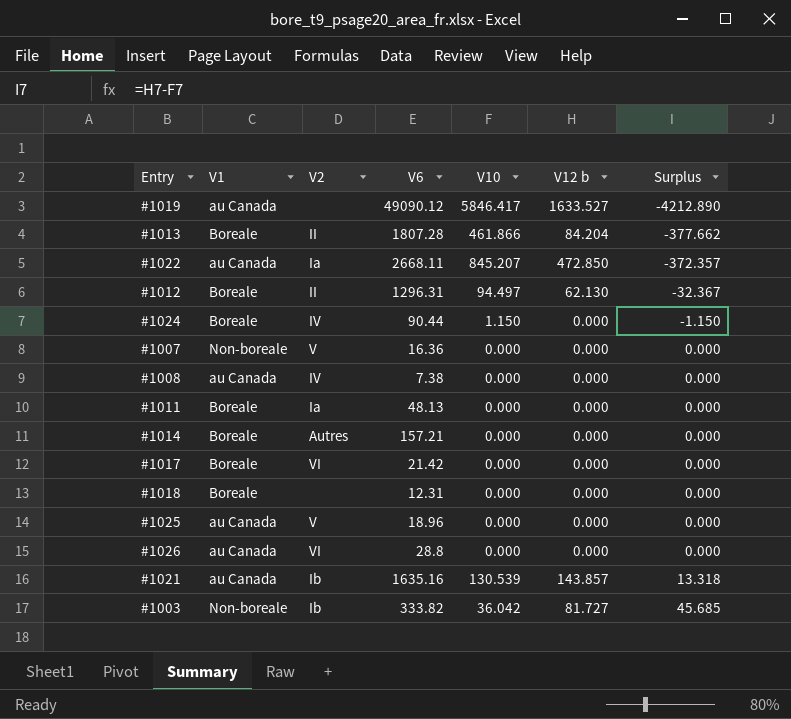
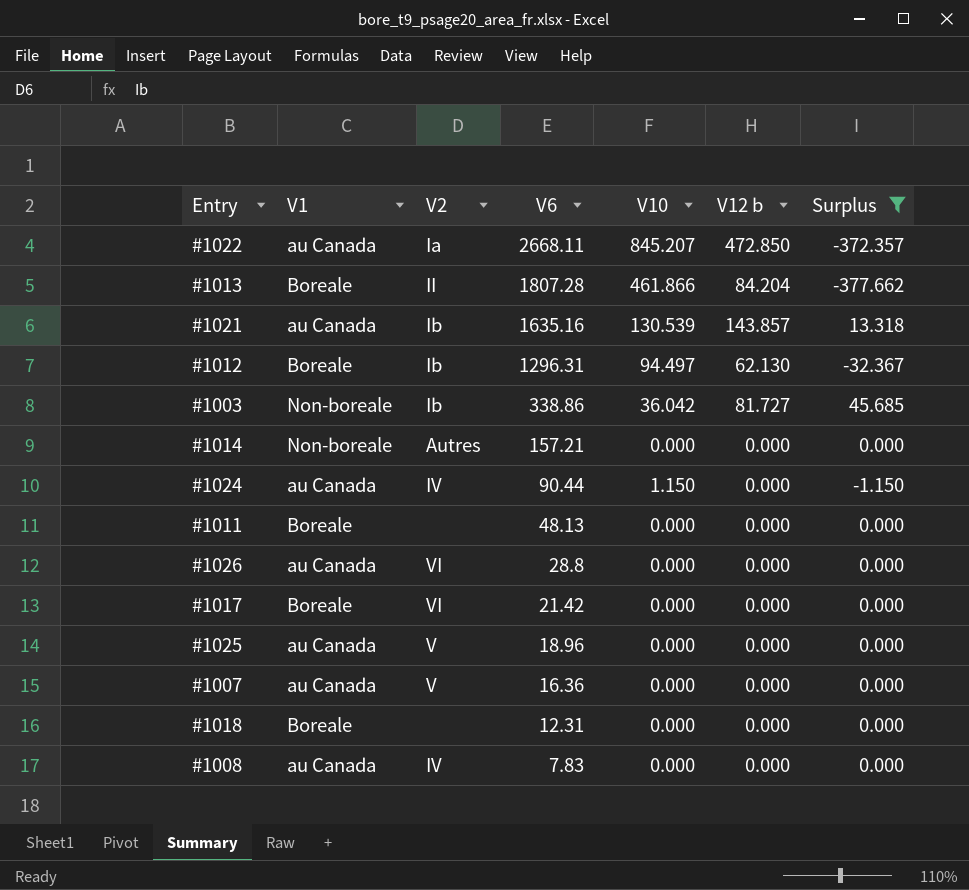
filter: none -> Surplus != -4212.890
row order: Surplus ascending -> V6 descending
#1012 | V2: II -> Ib
#1003 | V6: 333.82 -> 338.86
#1014 | V1: Boreale -> Non-boreale
#1024 | V1: Boreale -> au Canada
#1011 | V2: Ia -> none
#1007 | V1: Non-boreale -> au Canada
#1008 | V6: 7.38 -> 7.83

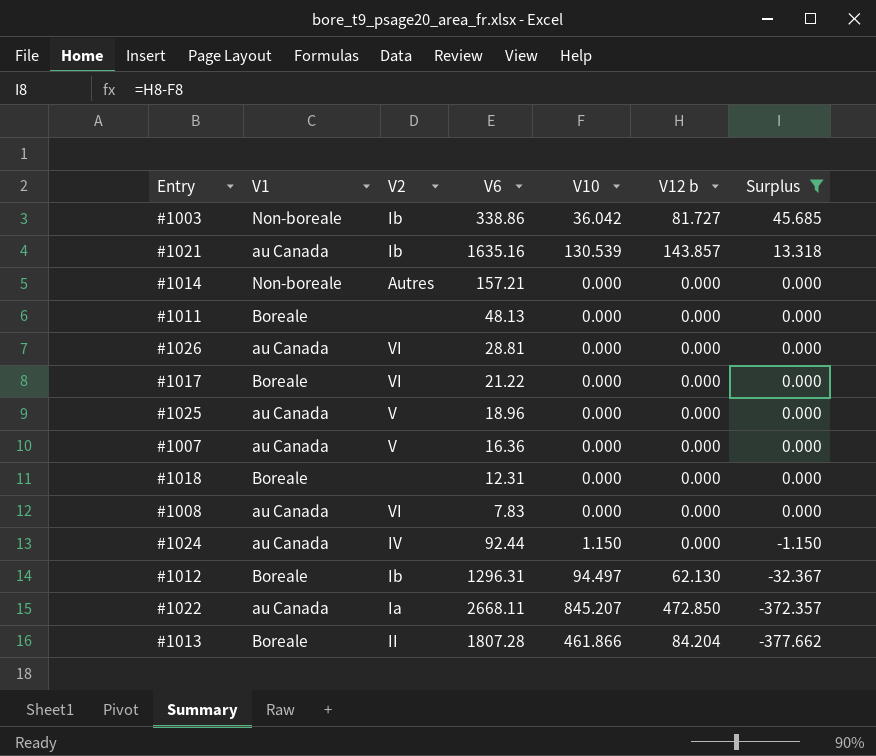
row order: V6 descending -> Surplus descending
#1026 | V6: 28.8 -> 28.81
#1017 | V6: 21.42 -> 21.22
#1008 | V2: IV -> VI
#1024 | V6: 90.44 -> 92.44

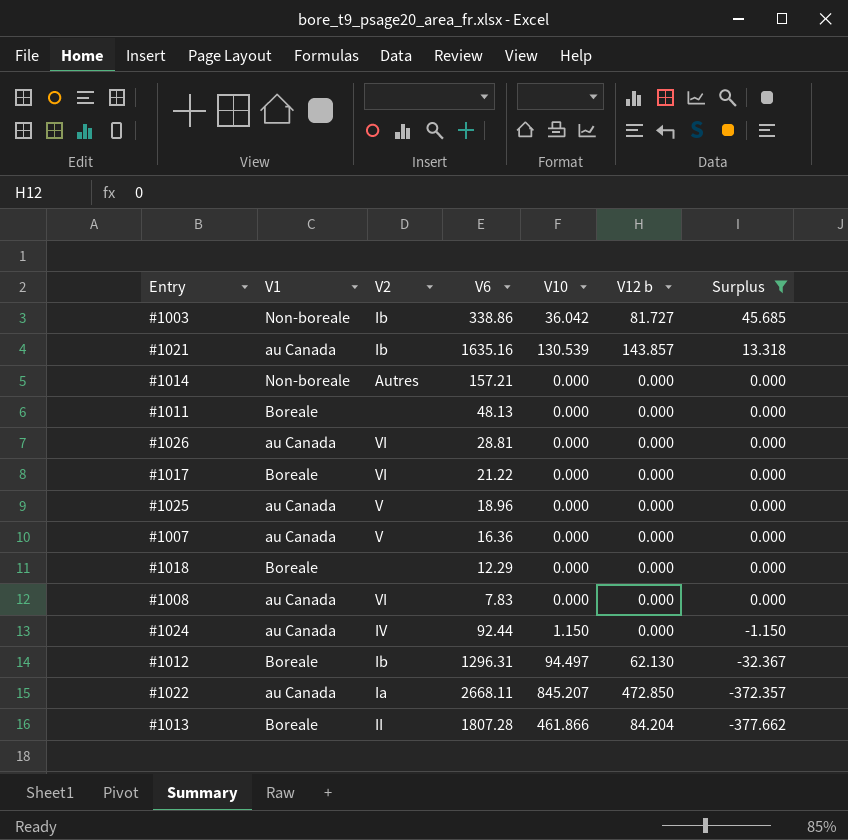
#1018 | V6: 12.31 -> 12.29

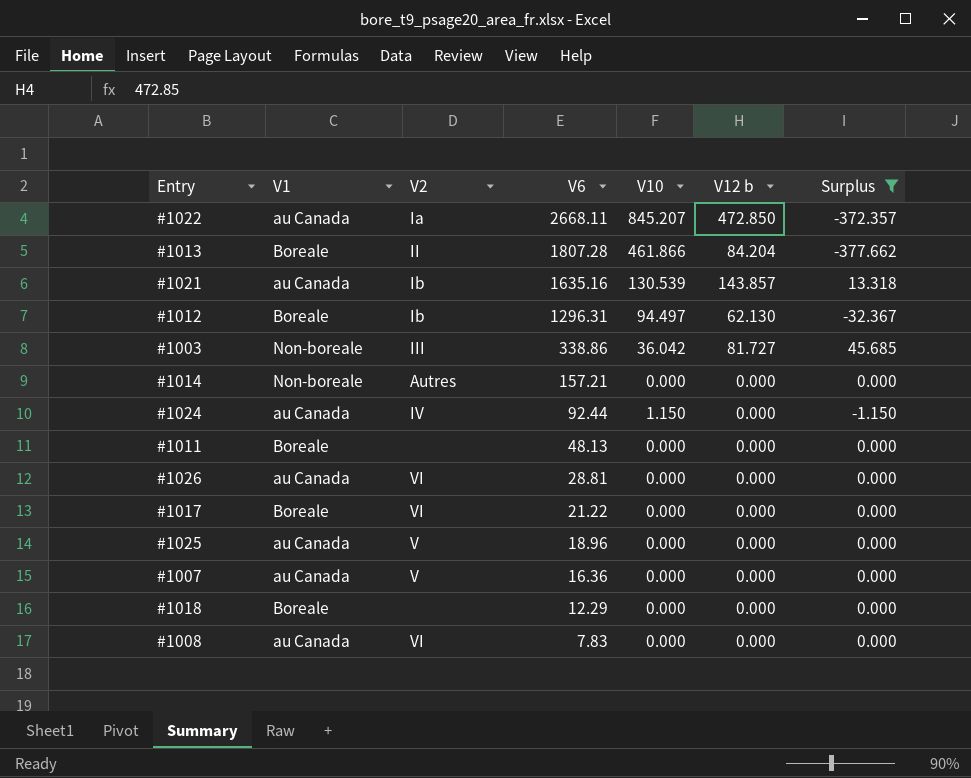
row order: Surplus descending -> V6 descending
#1003 | V2: Ib -> III

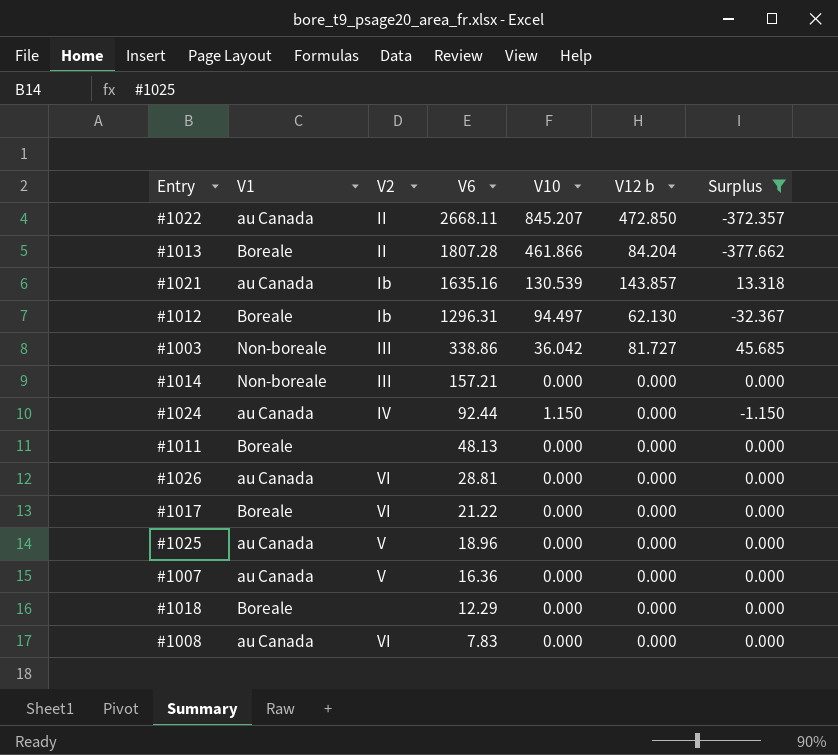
#1022 | V2: Ia -> II
#1014 | V2: Autres -> III

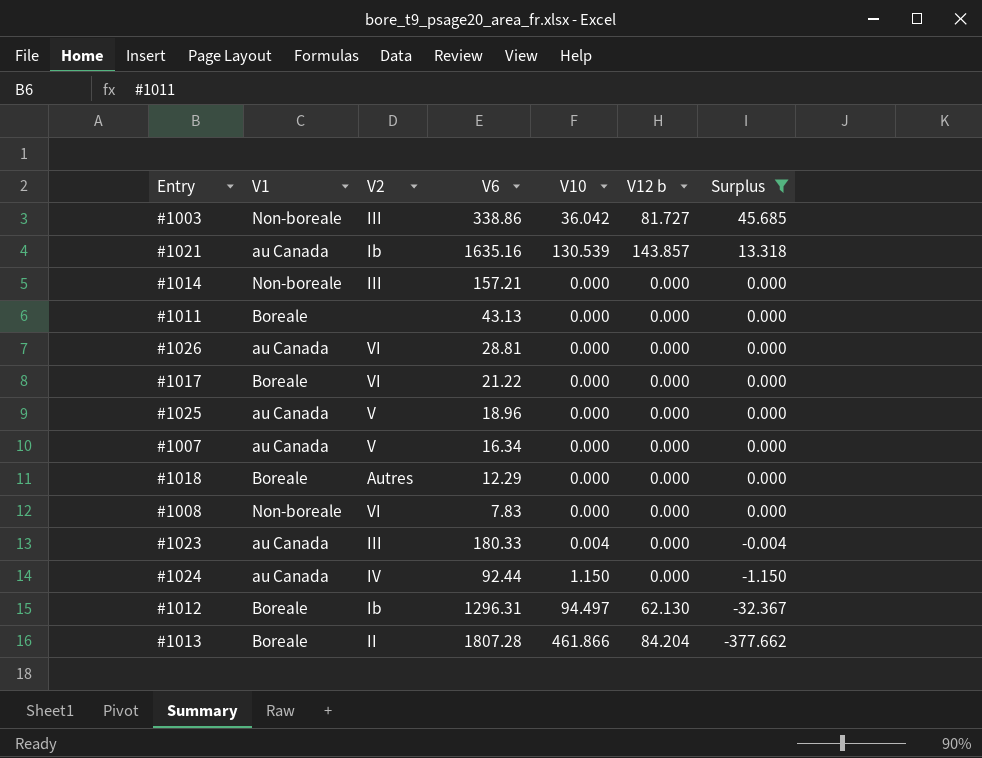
row order: V6 descending -> Surplus descending
row #1022: au Canada | II | 2668.11 | 845.207 | 472.850 | -372.357 -> none
#1011 | V6: 48.13 -> 43.13
#1007 | V6: 16.36 -> 16.34
#1018 | V2: none -> Autres
#1008 | V1: au Canada -> Non-boreale
row #1023: none -> au Canada | III | 180.33 | 0.004 | 0.000 | -0.004

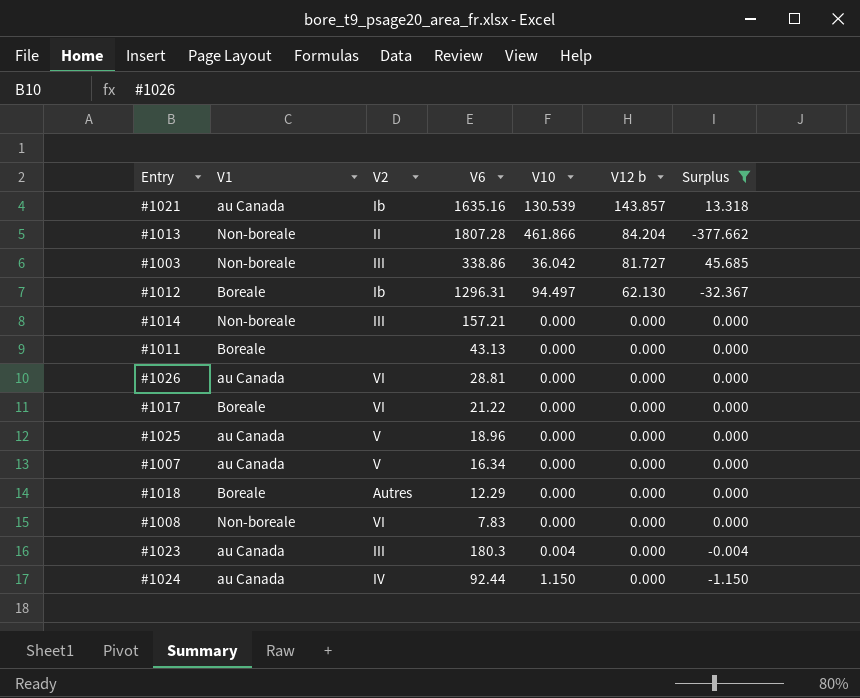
row order: Surplus descending -> V12 b descending
#1013 | V1: Boreale -> Non-boreale
#1023 | V6: 180.33 -> 180.3

